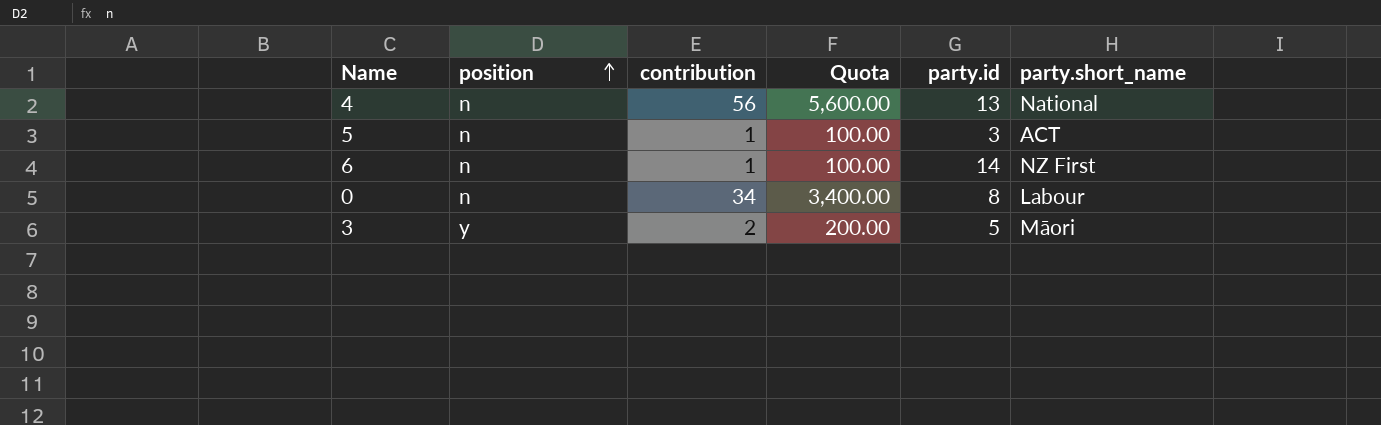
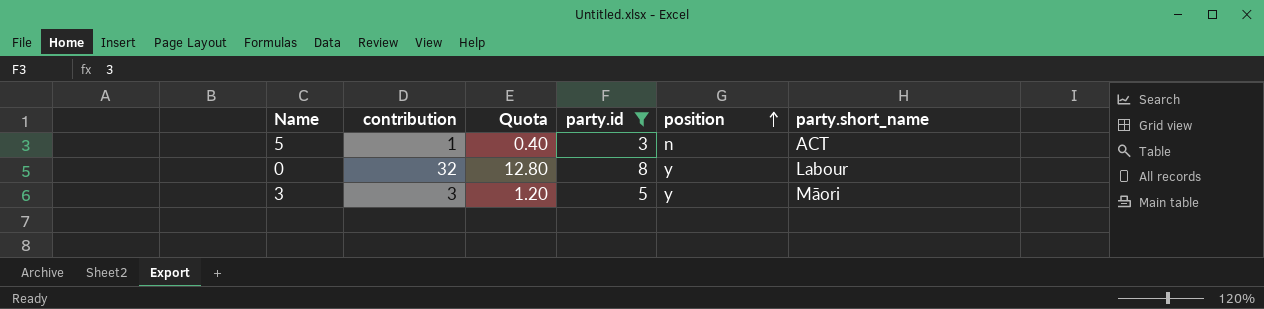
filter: none -> party.id <= 8
column Quota | formula: [contribution] * 100 -> [contribution] * 0.4
column position | position: 2 -> 5
0 | contribution: 34 -> 32
0 | position: n -> y
3 | contribution: 2 -> 3

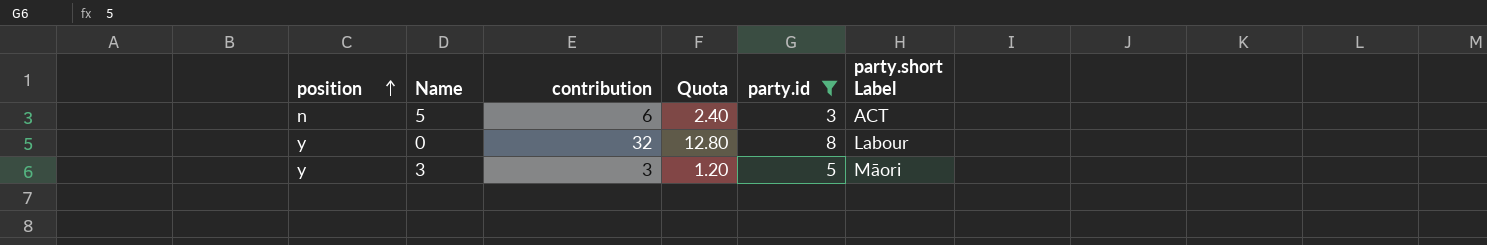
column position | position: 5 -> 1
column name: party.short_name -> party.short Label
5 | contribution: 1 -> 6
5 | Quota: 0.40 -> 2.40

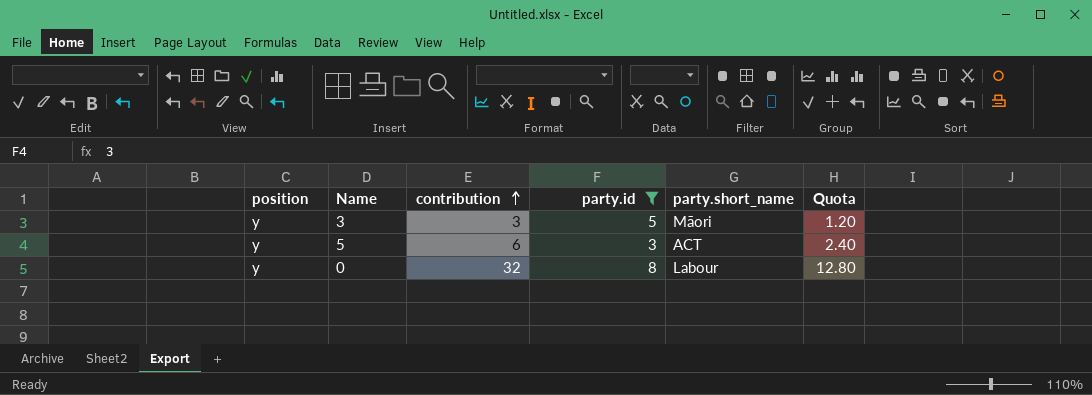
row order: position ascending -> contribution ascending
column name: party.short Label -> party.short_name
column Quota | position: 4 -> 6
5 | position: n -> y

